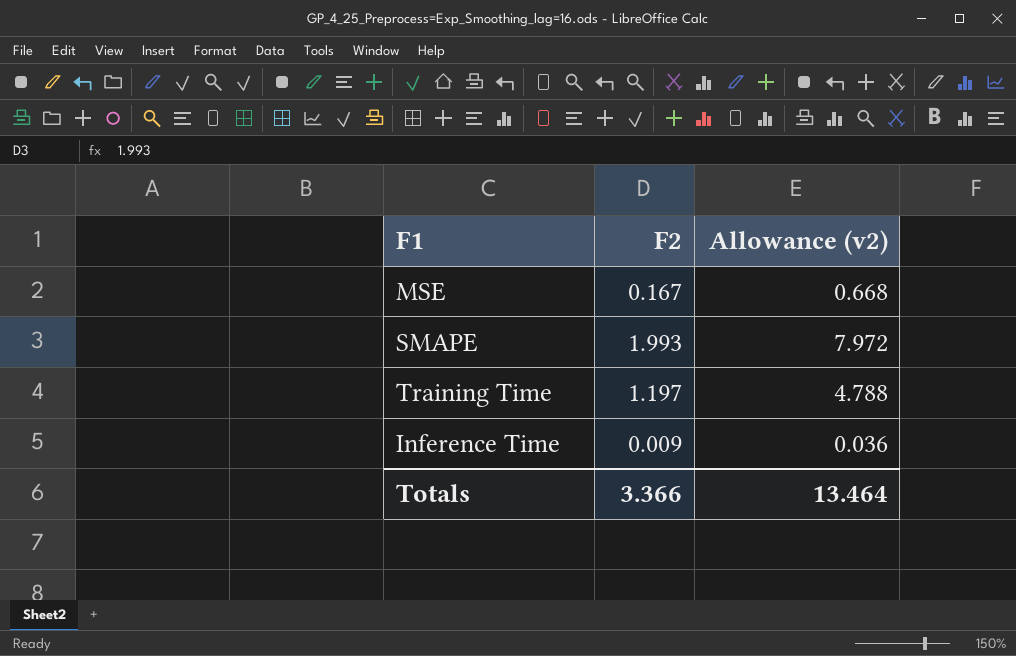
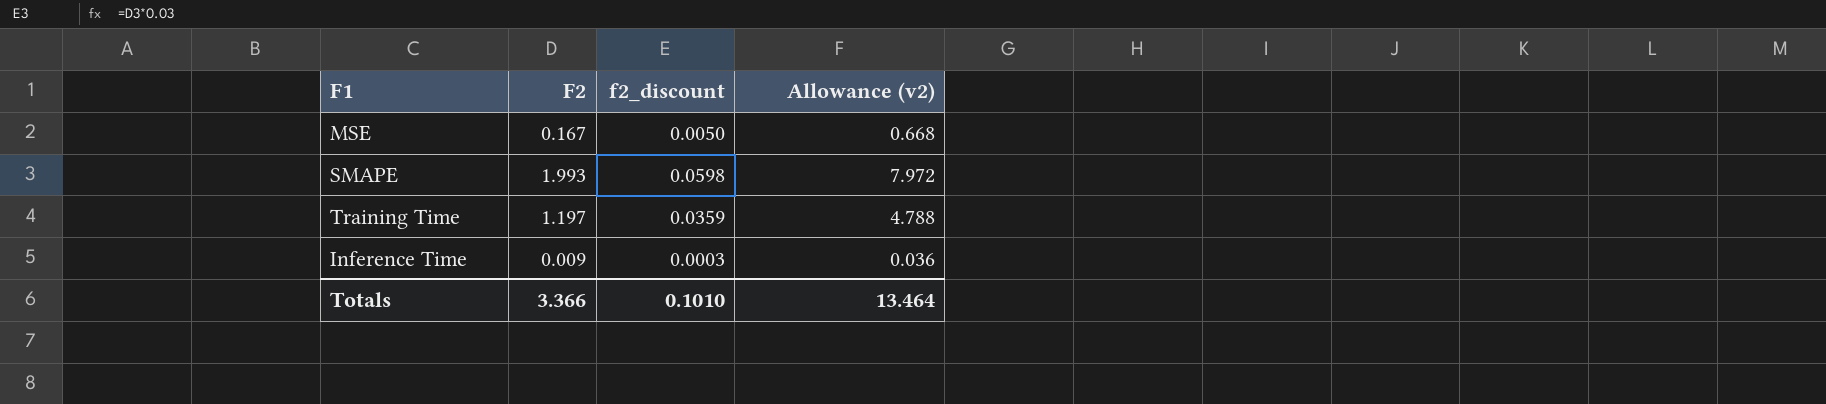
column f2_discount | formula: none -> [F2] * 0.03

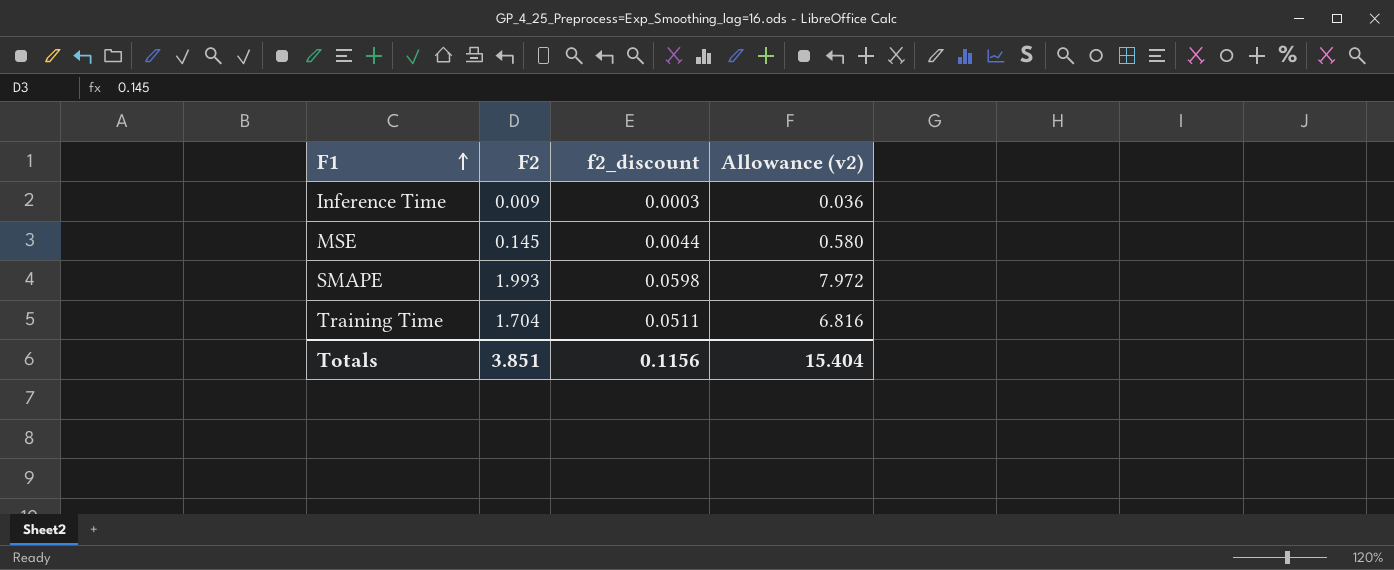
row order: none -> F1 ascending
MSE | F2: 0.167 -> 0.145
MSE | f2_discount: 0.0050 -> 0.0044
MSE | Allowance (v2): 0.668 -> 0.580
Training Time | F2: 1.197 -> 1.704
Training Time | f2_discount: 0.0359 -> 0.0511
Training Time | Allowance (v2): 4.788 -> 6.816
Totals | F2: 3.366 -> 3.851
Totals | f2_discount: 0.1010 -> 0.1156
Totals | Allowance (v2): 13.464 -> 15.404

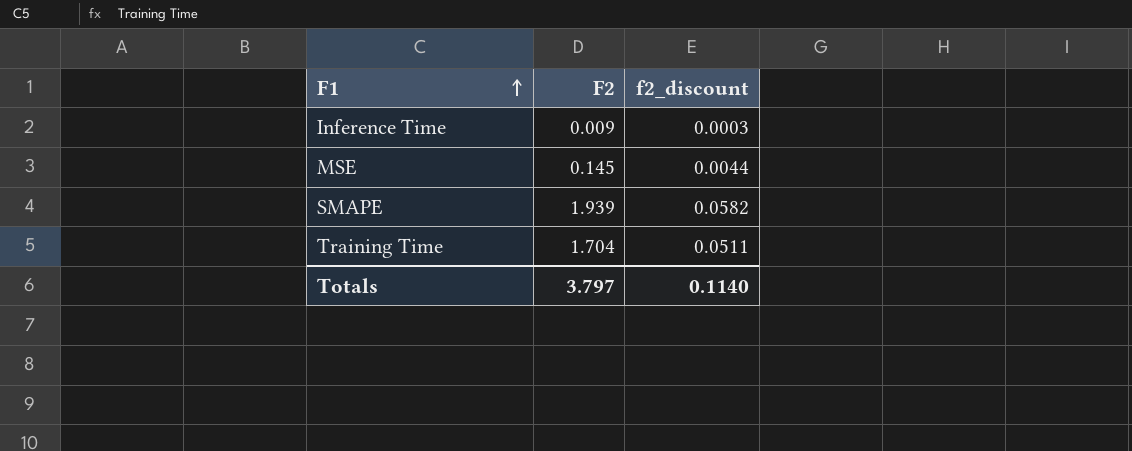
column Allowance (v2) | formula: [F2] * 4 -> none
SMAPE | F2: 1.993 -> 1.939
SMAPE | f2_discount: 0.0598 -> 0.0582
Totals | F2: 3.851 -> 3.797
Totals | f2_discount: 0.1156 -> 0.1140

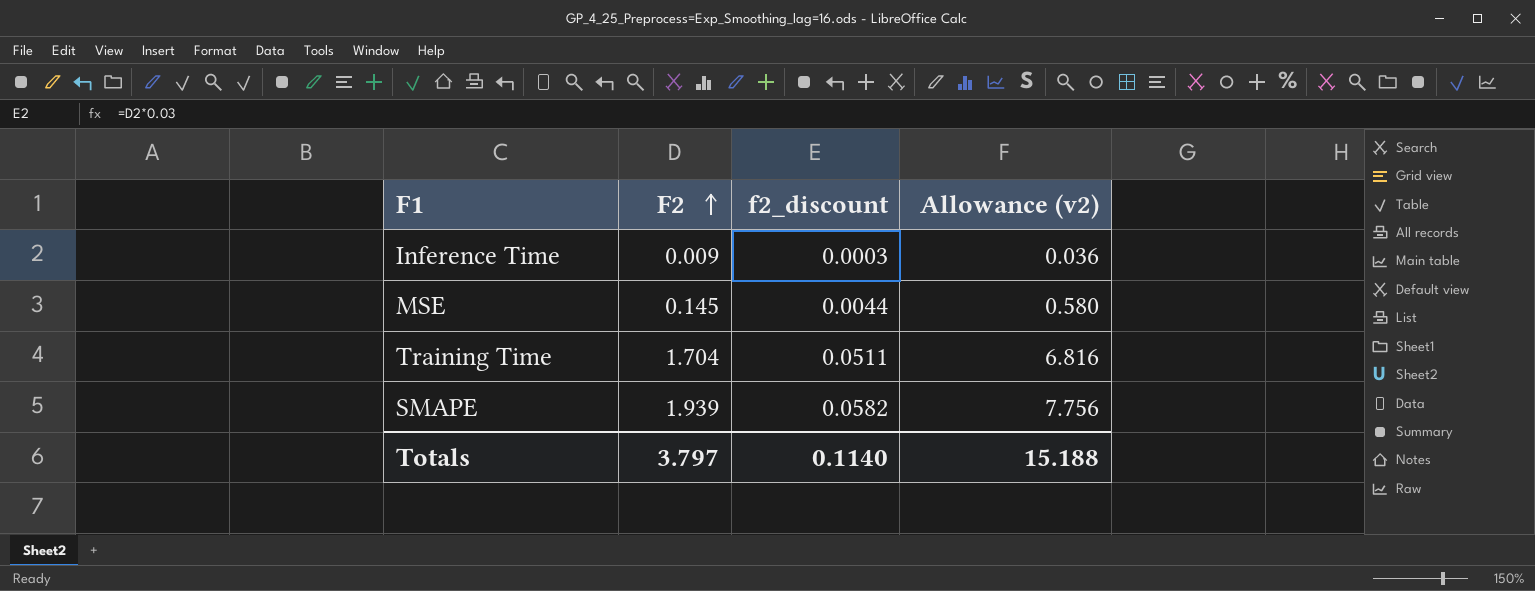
row order: F1 ascending -> F2 ascending
column Allowance (v2) | formula: none -> [F2] * 4

